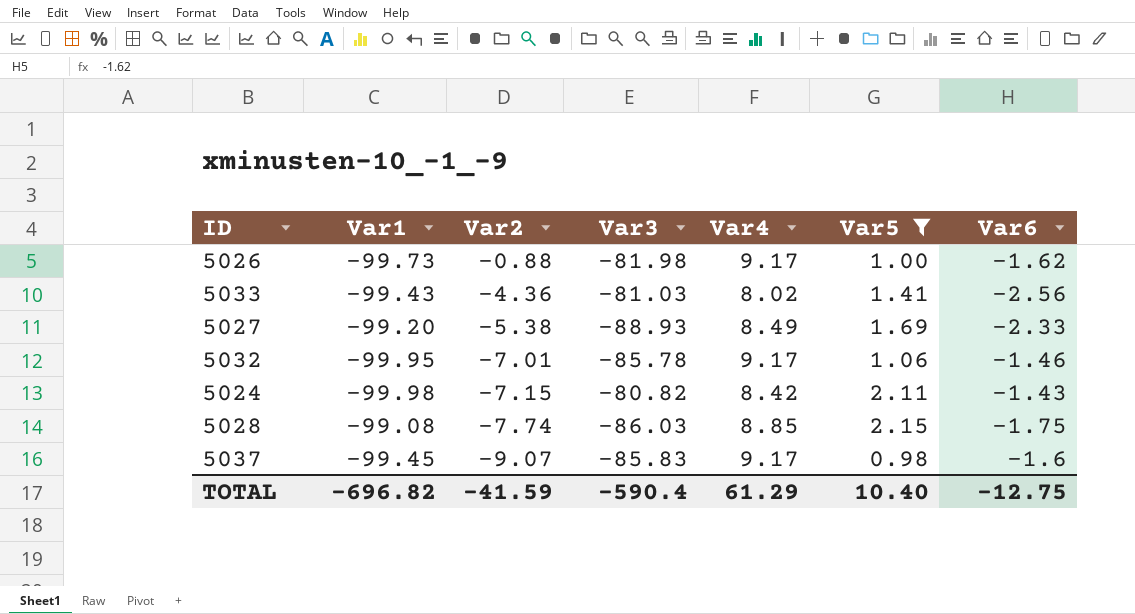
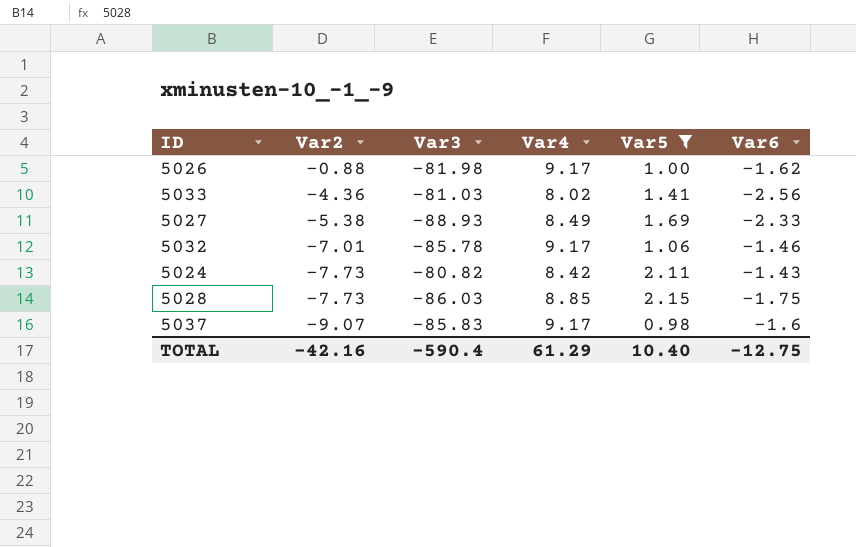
column Var1 | position: 2 -> none
5024 | Var2: -7.15 -> -7.73
5028 | Var2: -7.74 -> -7.73
TOTAL | Var2: -41.59 -> -42.16

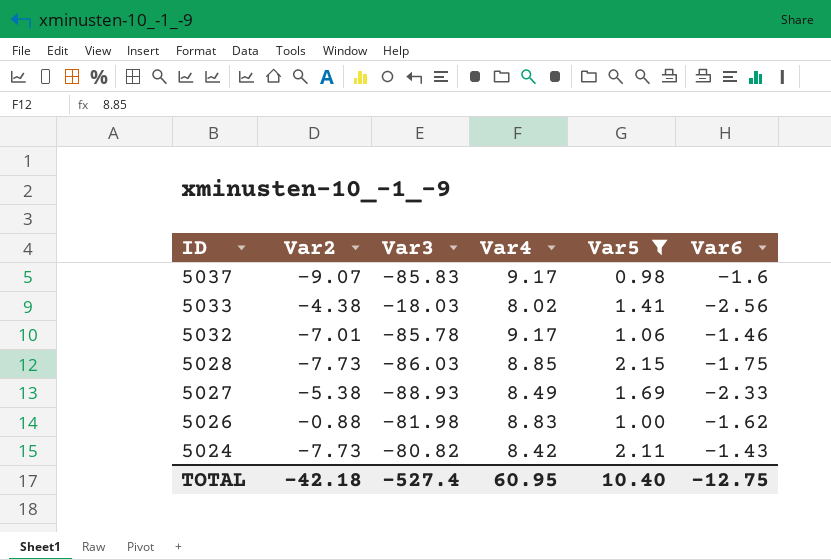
row order: Var2 descending -> ID descending
5033 | Var2: -4.36 -> -4.38
5033 | Var3: -81.03 -> -18.03
5026 | Var4: 9.17 -> 8.83
TOTAL | Var2: -42.16 -> -42.18
TOTAL | Var3: -590.4 -> -527.4
TOTAL | Var4: 61.29 -> 60.95

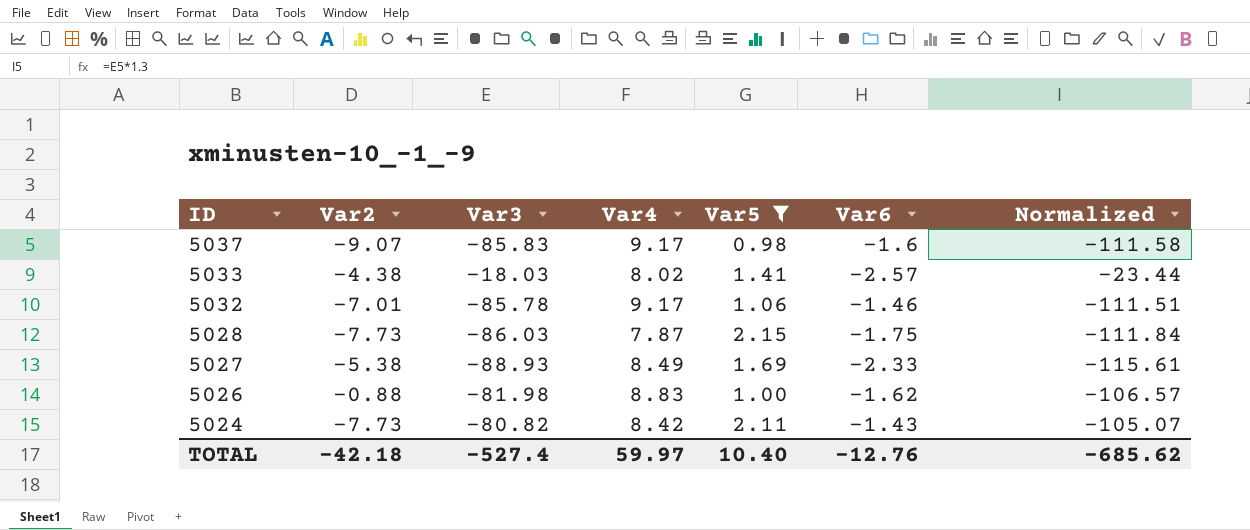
column Normalized | formula: none -> [Var3] * 1.3
5033 | Var6: -2.56 -> -2.57
5028 | Var4: 8.85 -> 7.87
TOTAL | Var4: 60.95 -> 59.97
TOTAL | Var6: -12.75 -> -12.76

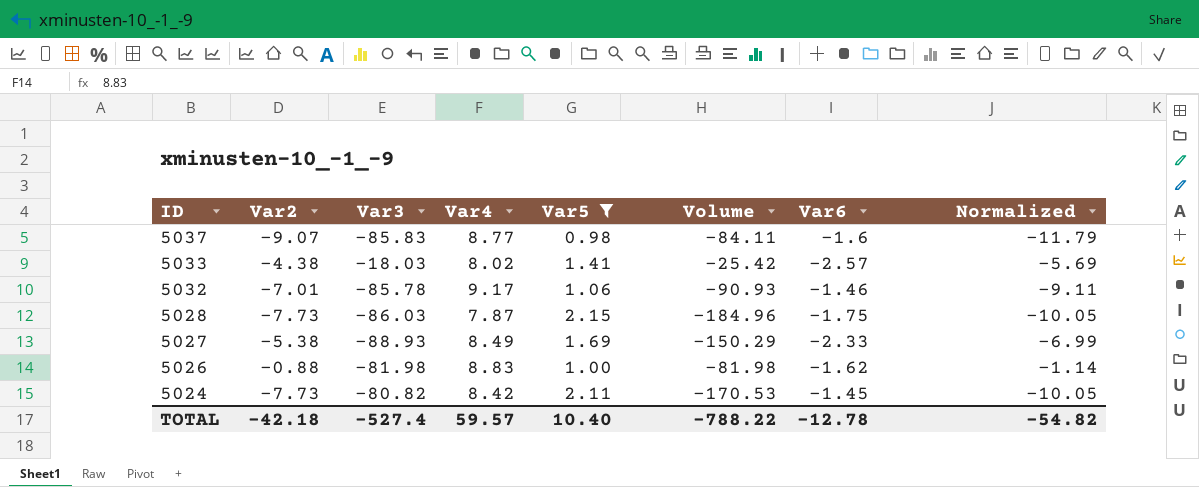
column Volume | formula: none -> [Var3] * [Var5]
column Normalized | formula: [Var3] * 1.3 -> [Var2] * 1.3
5037 | Var4: 9.17 -> 8.77
5024 | Var6: -1.43 -> -1.45
TOTAL | Var4: 59.97 -> 59.57
TOTAL | Var6: -12.76 -> -12.78
TOTAL | Normalized: -685.62 -> -54.82

